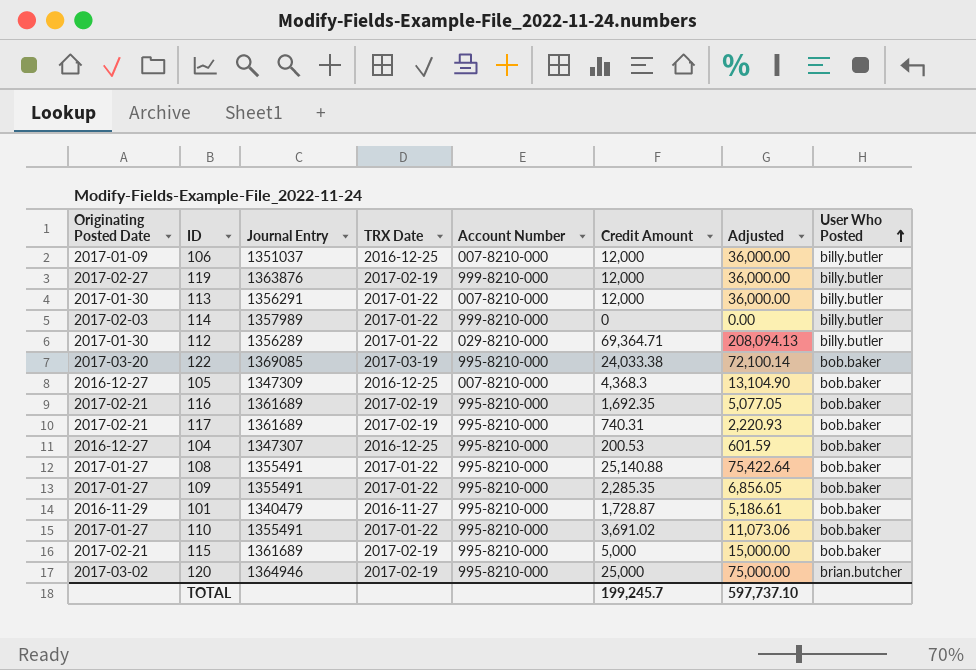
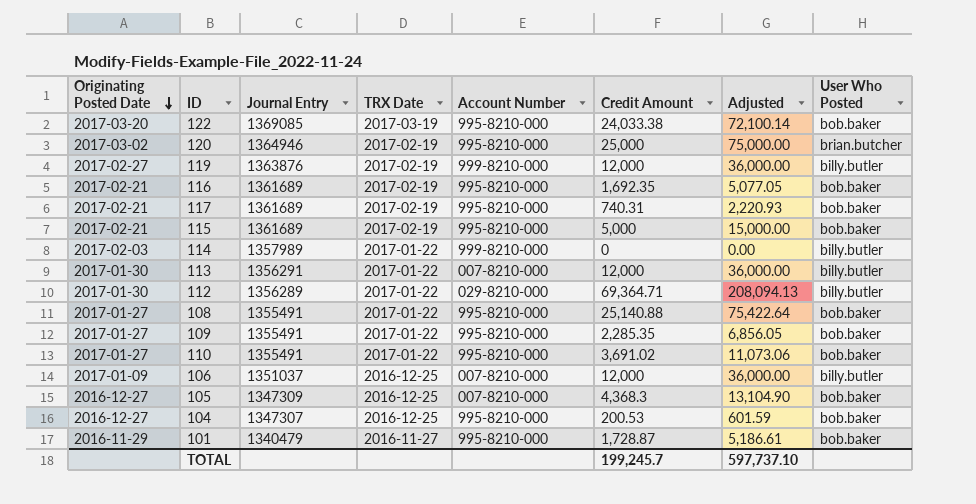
row order: User Who Posted ascending -> Originating Posted Date descending

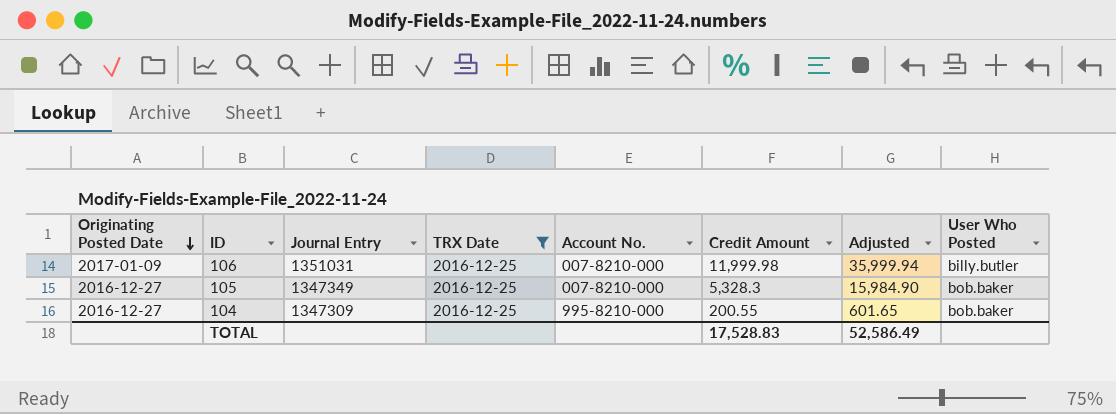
filter: none -> TRX Date = 2016-12-25
column name: Account Number -> Account No.
106 | Journal Entry: 1351037 -> 1351031
106 | Credit Amount: 12,000 -> 11,999.98
106 | Adjusted: 36,000.00 -> 35,999.94
105 | Journal Entry: 1347309 -> 1347349
105 | Credit Amount: 4,368.3 -> 5,328.3
105 | Adjusted: 13,104.90 -> 15,984.90
104 | Journal Entry: 1347307 -> 1347309
104 | Credit Amount: 200.53 -> 200.55
104 | Adjusted: 601.59 -> 601.65
TOTAL | Credit Amount: 199,245.7 -> 17,528.83
TOTAL | Adjusted: 597,737.10 -> 52,586.49

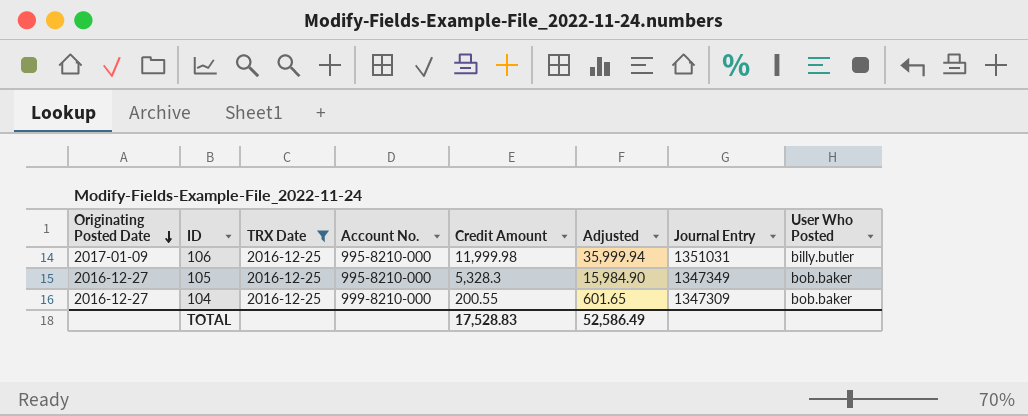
column Journal Entry | position: 3 -> 7
106 | Account No.: 007-8210-000 -> 995-8210-000
105 | Account No.: 007-8210-000 -> 995-8210-000
104 | Account No.: 995-8210-000 -> 999-8210-000

